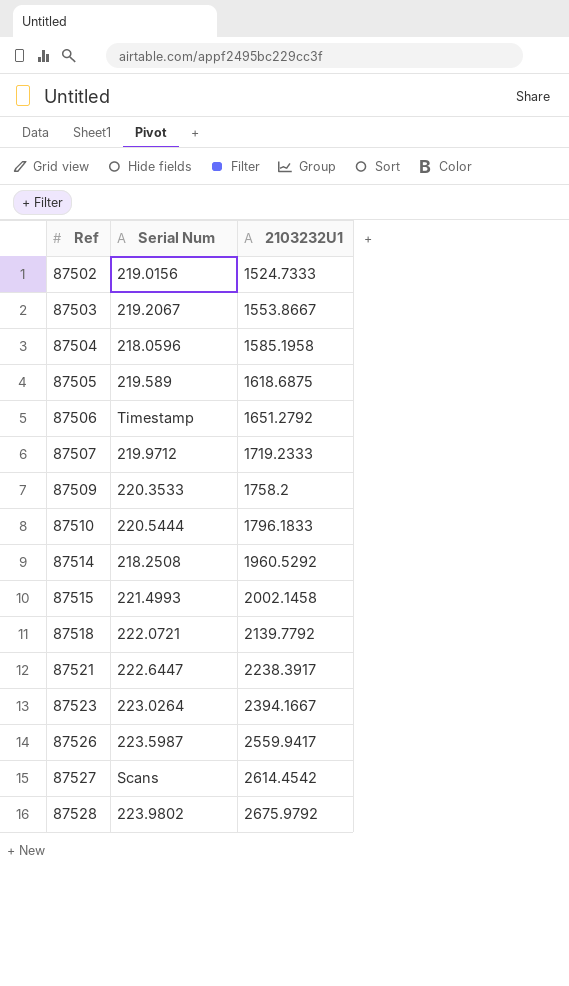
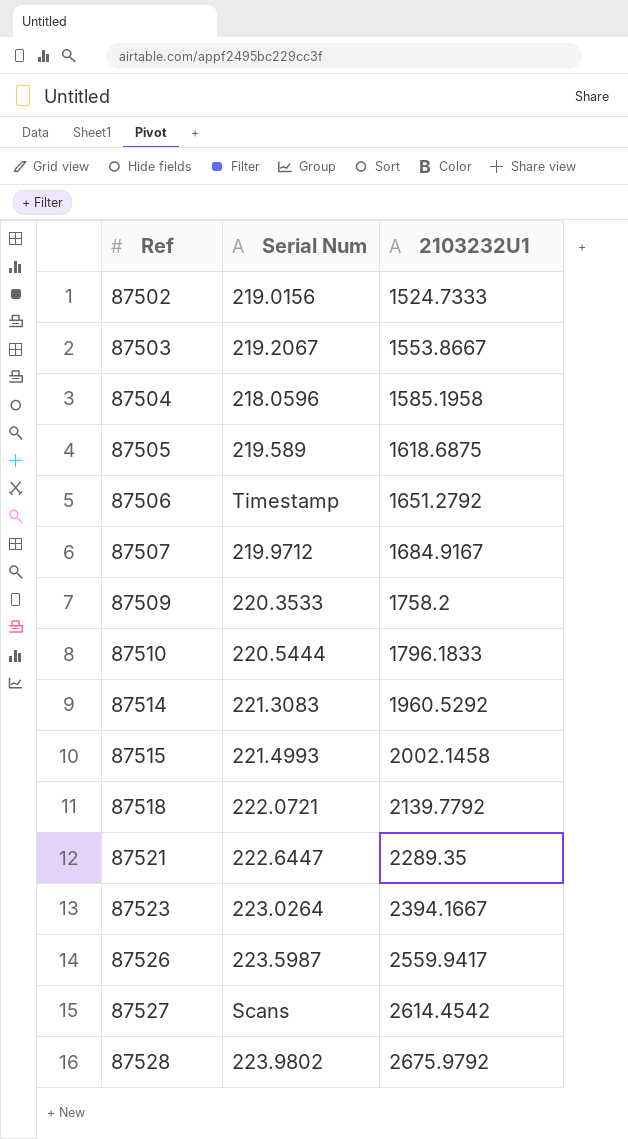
87507 | 2103232U1: 1719.2333 -> 1684.9167
87514 | Serial Num: 218.2508 -> 221.3083
87521 | 2103232U1: 2238.3917 -> 2289.35

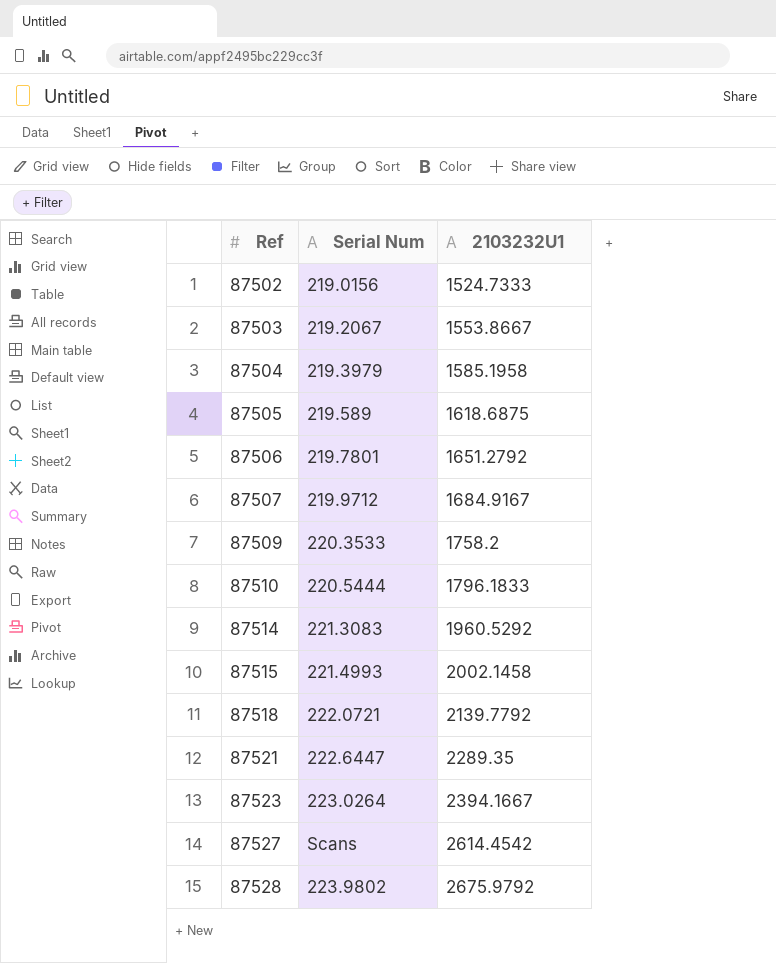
row 87526: 223.5987 | 2559.9417 -> none
87504 | Serial Num: 218.0596 -> 219.3979
87506 | Serial Num: Timestamp -> 219.7801

